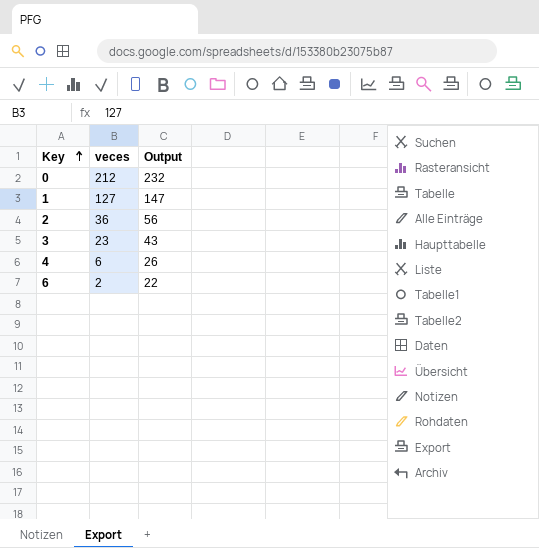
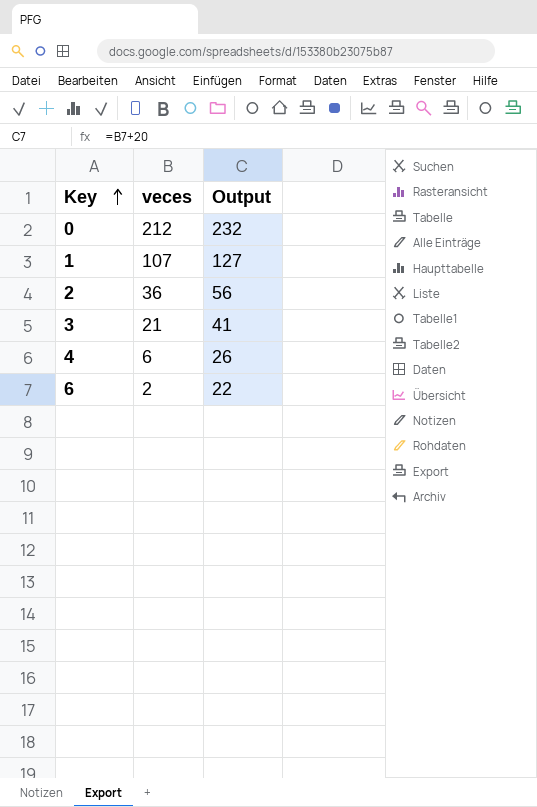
1 | veces: 127 -> 107
1 | Output: 147 -> 127
3 | veces: 23 -> 21
3 | Output: 43 -> 41

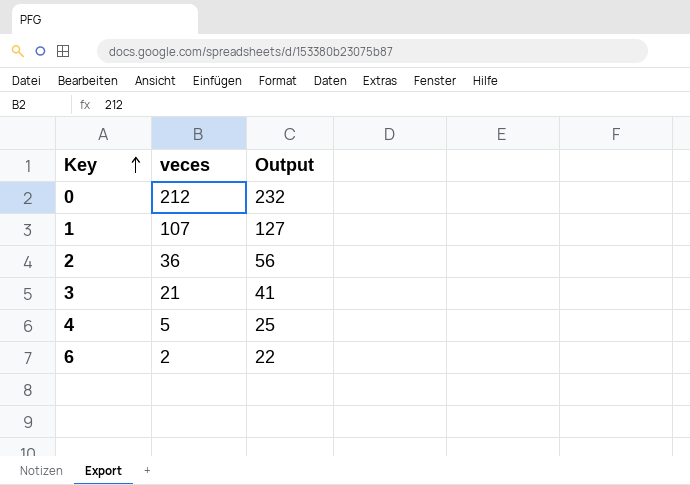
4 | veces: 6 -> 5
4 | Output: 26 -> 25

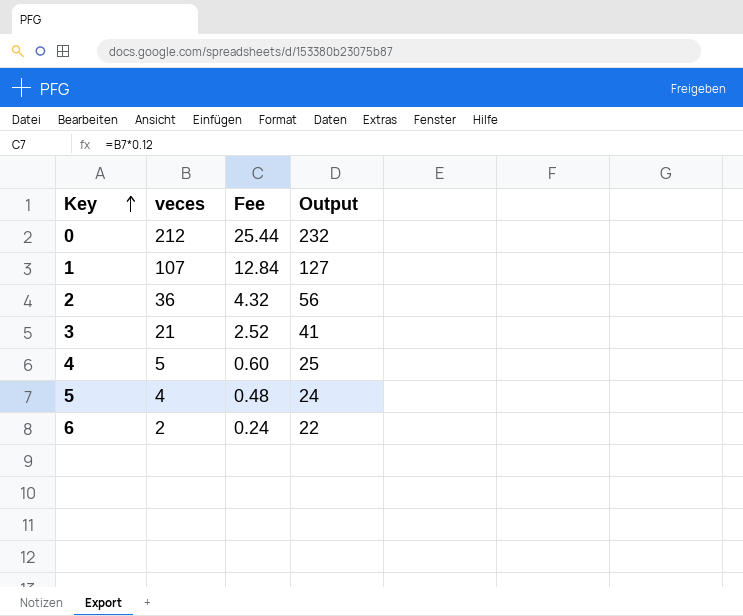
column Fee | formula: none -> [veces] * 0.12
row 5: none -> 4 | 0.48 | 24

